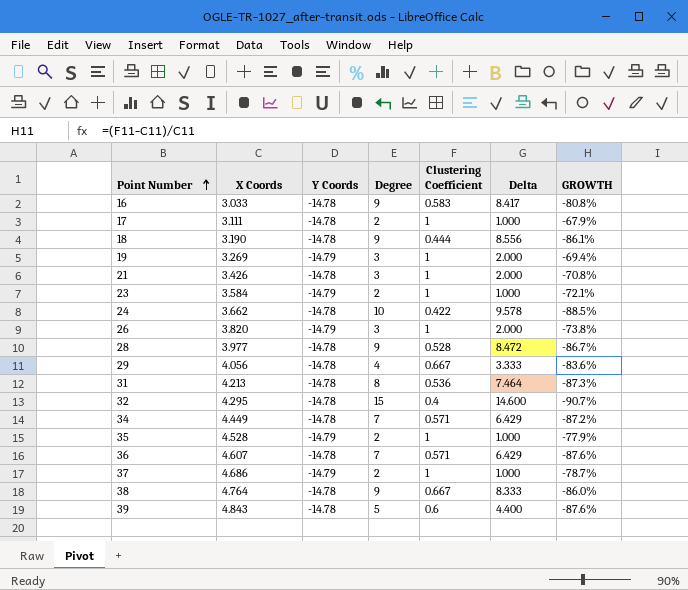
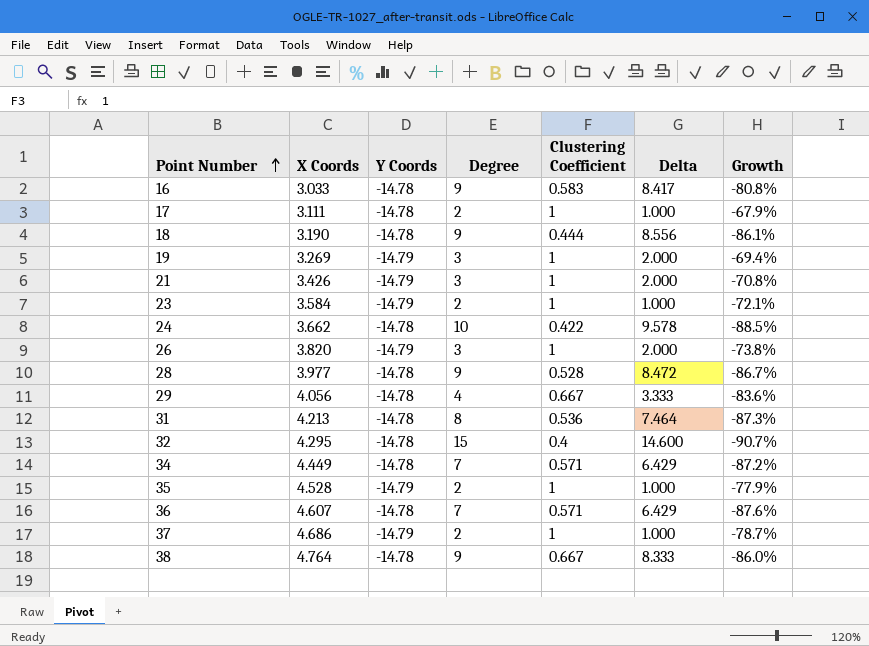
column name: GROWTH -> Growth
row 39: 4.843 | -14.78 | 5 | 0.6 | 4.400 | -87.6% -> none
21 | Y Coords: -14.78 -> -14.79

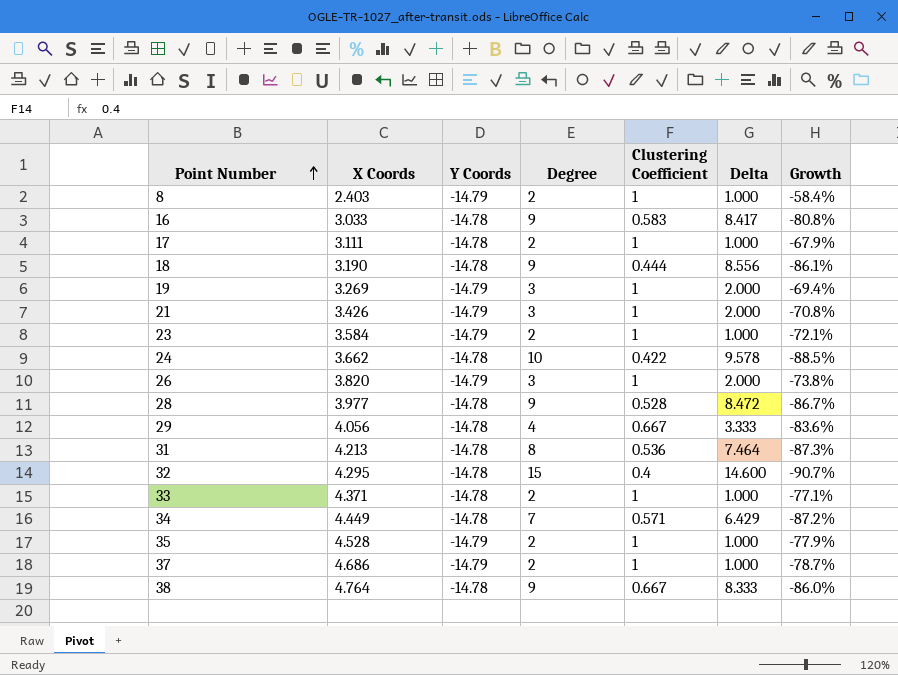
row 36: 4.607 | -14.78 | 7 | 0.571 | 6.429 | -87.6% -> none
row 8: none -> 2.403 | -14.79 | 2 | 1 | 1.000 | -58.4%
row 33: none -> 4.371 | -14.78 | 2 | 1 | 1.000 | -77.1%

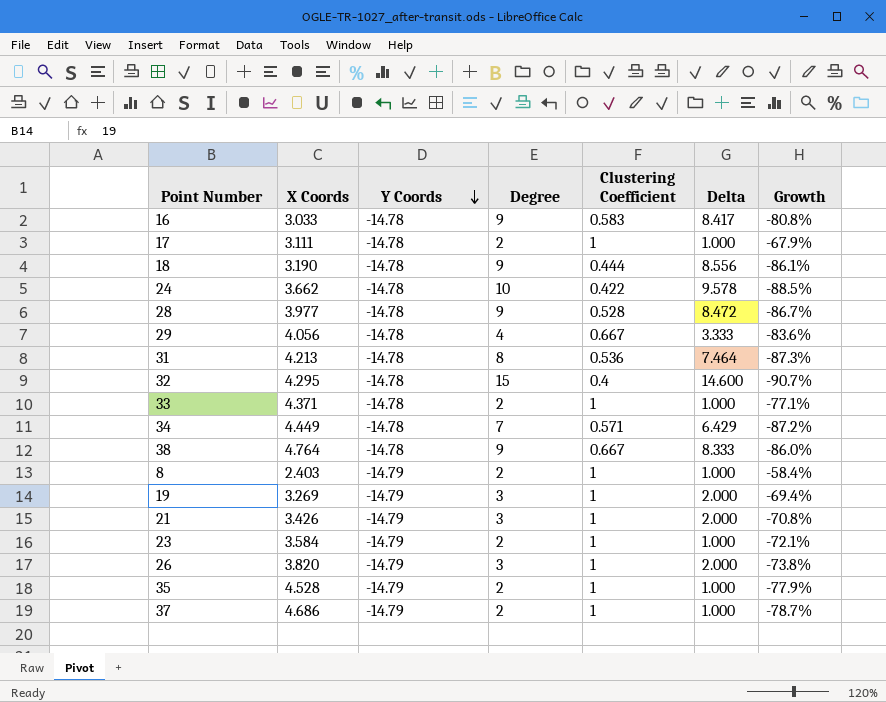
row order: Point Number ascending -> Y Coords descending

